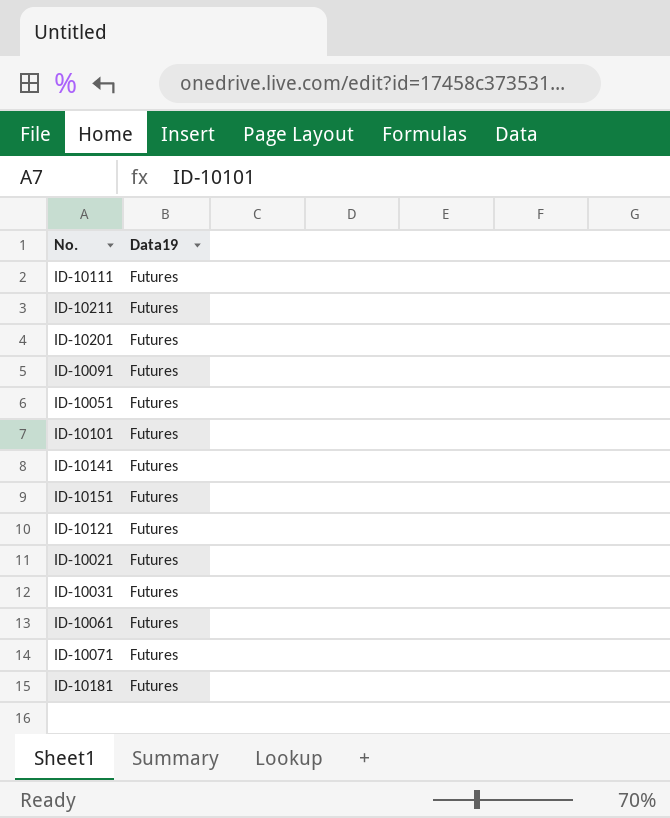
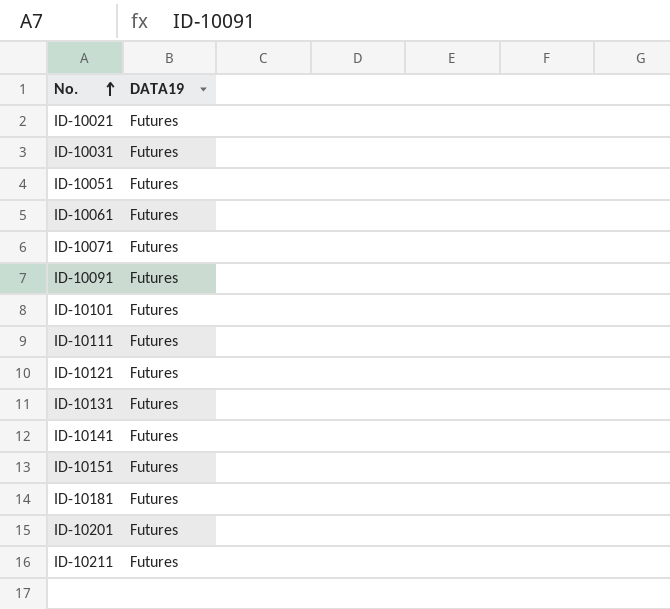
row order: none -> No. ascending
column name: Data19 -> DATA19
row ID-10131: none -> Futures

